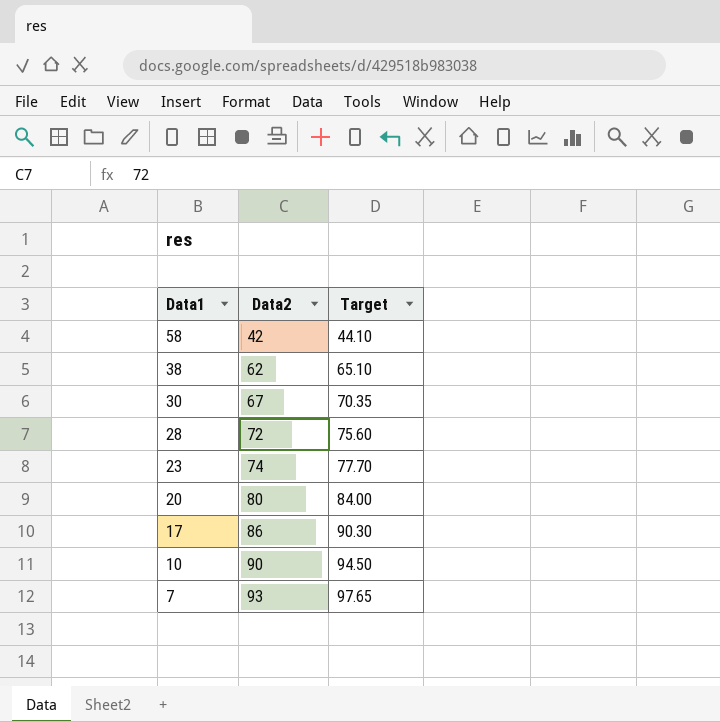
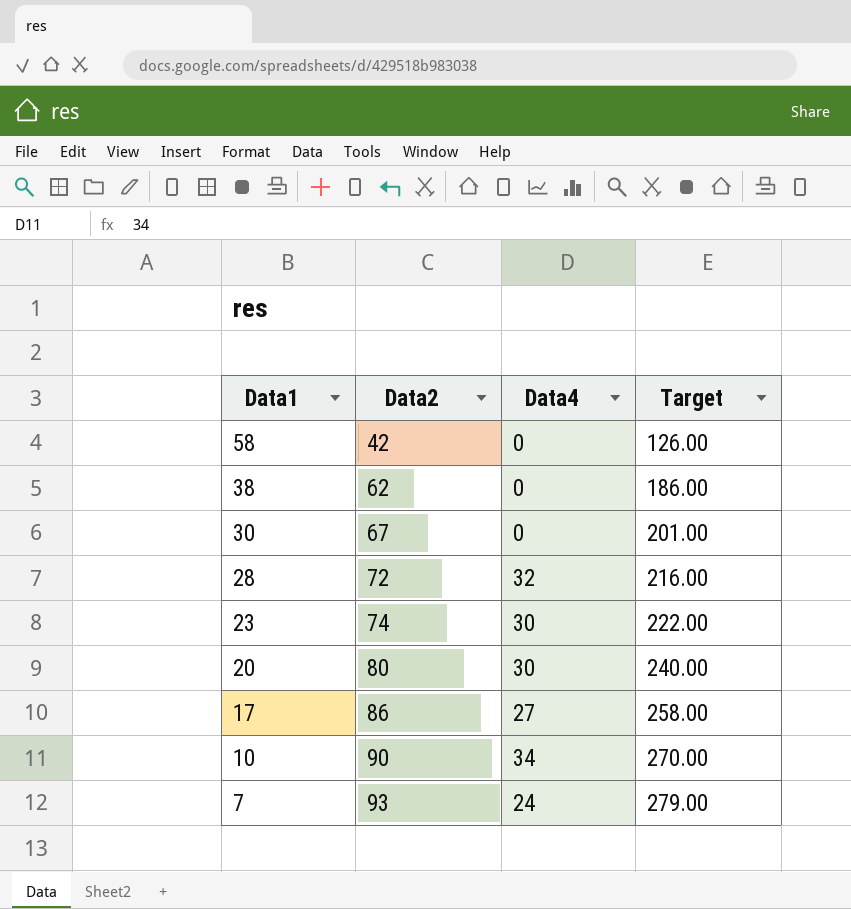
column Data4 | position: none -> 3
column Target | formula: [Data2] * 1.05 -> [Data2] * 3

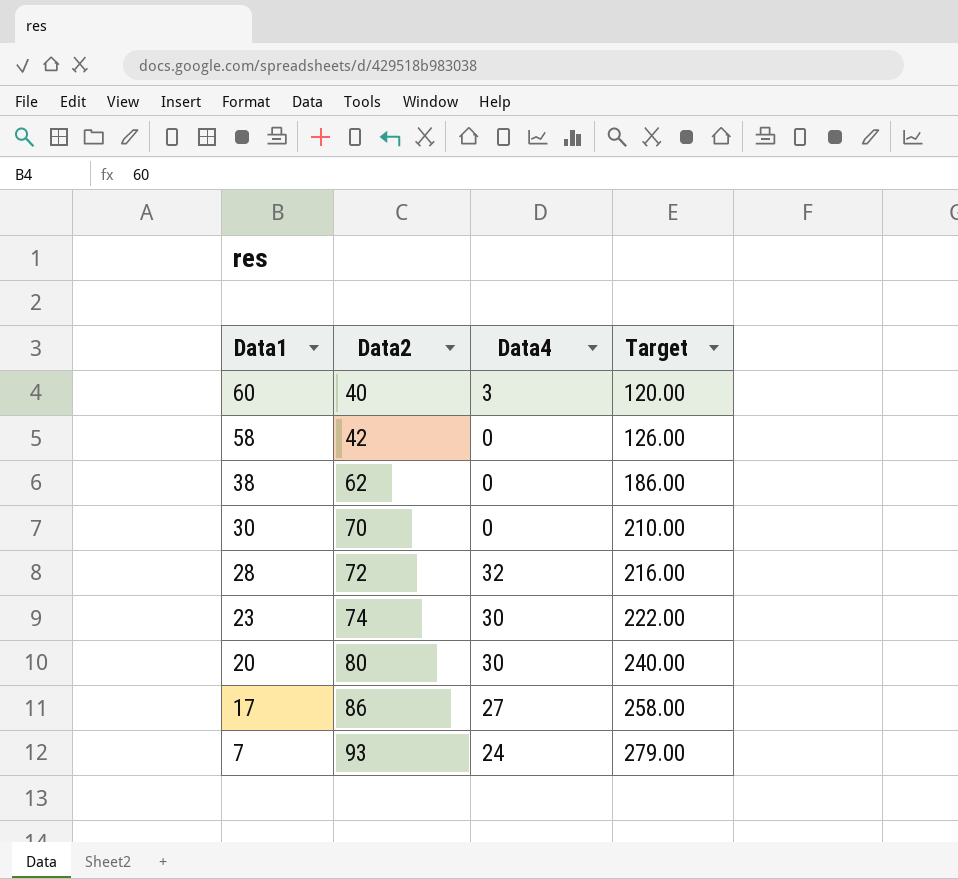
row 10: 90 | 34 | 270.00 -> none
row 60: none -> 40 | 3 | 120.00
30 | Data2: 67 -> 70
30 | Target: 201.00 -> 210.00

